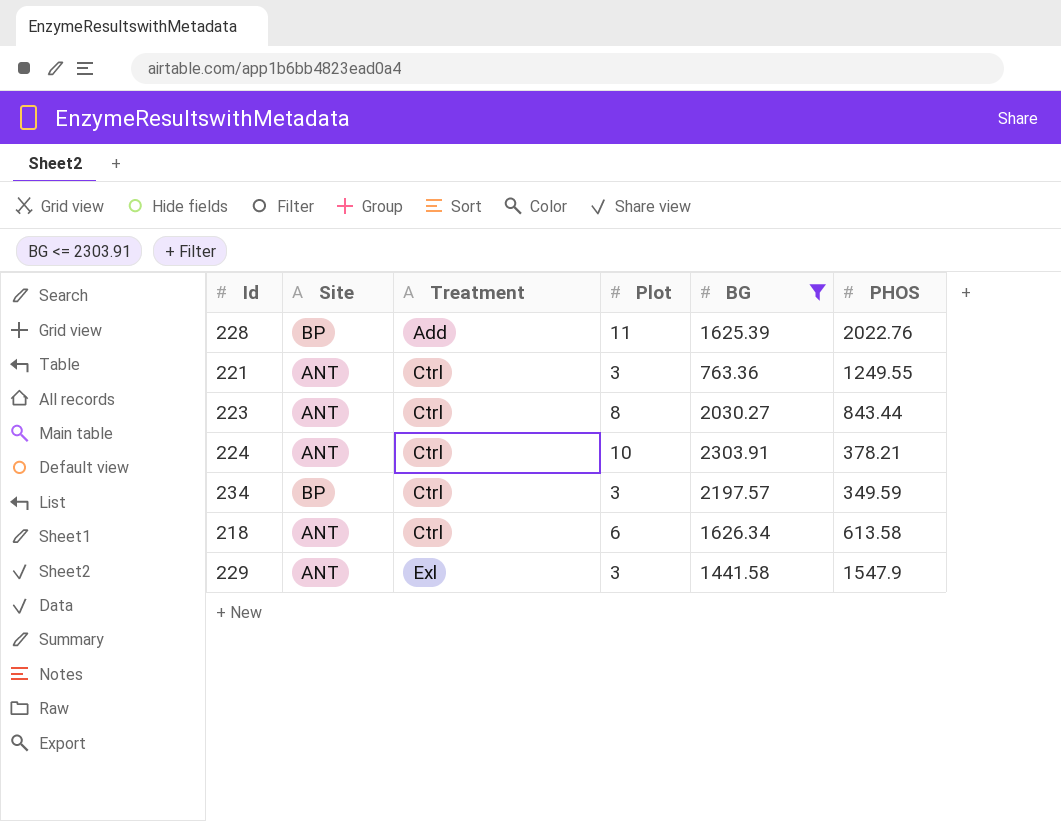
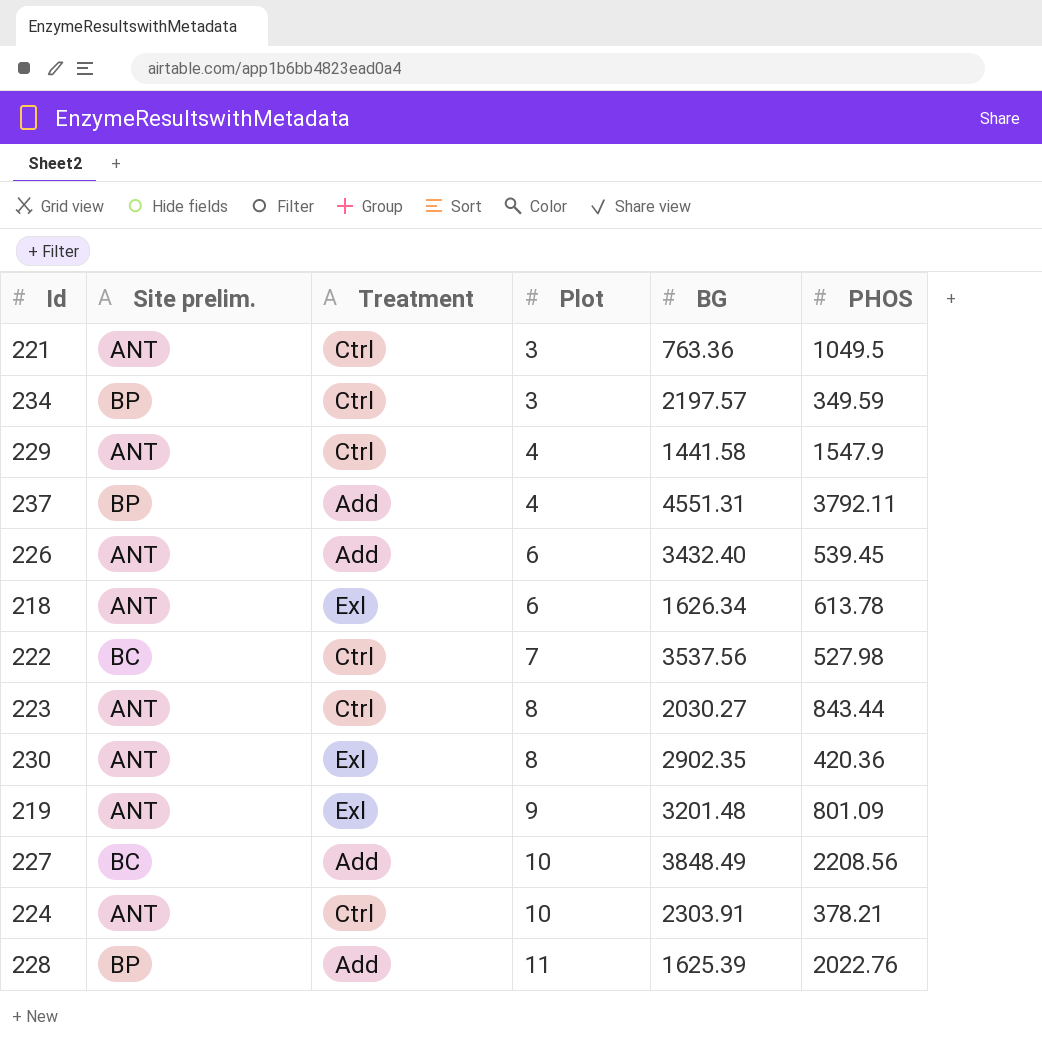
filter: BG <= 2303.91 -> none
row order: Treatment ascending -> Plot ascending
column name: Site -> Site prelim.
221 | PHOS: 1249.55 -> 1049.5
229 | Treatment: Exl -> Ctrl
229 | Plot: 3 -> 4
218 | Treatment: Ctrl -> Exl
218 | PHOS: 613.58 -> 613.78

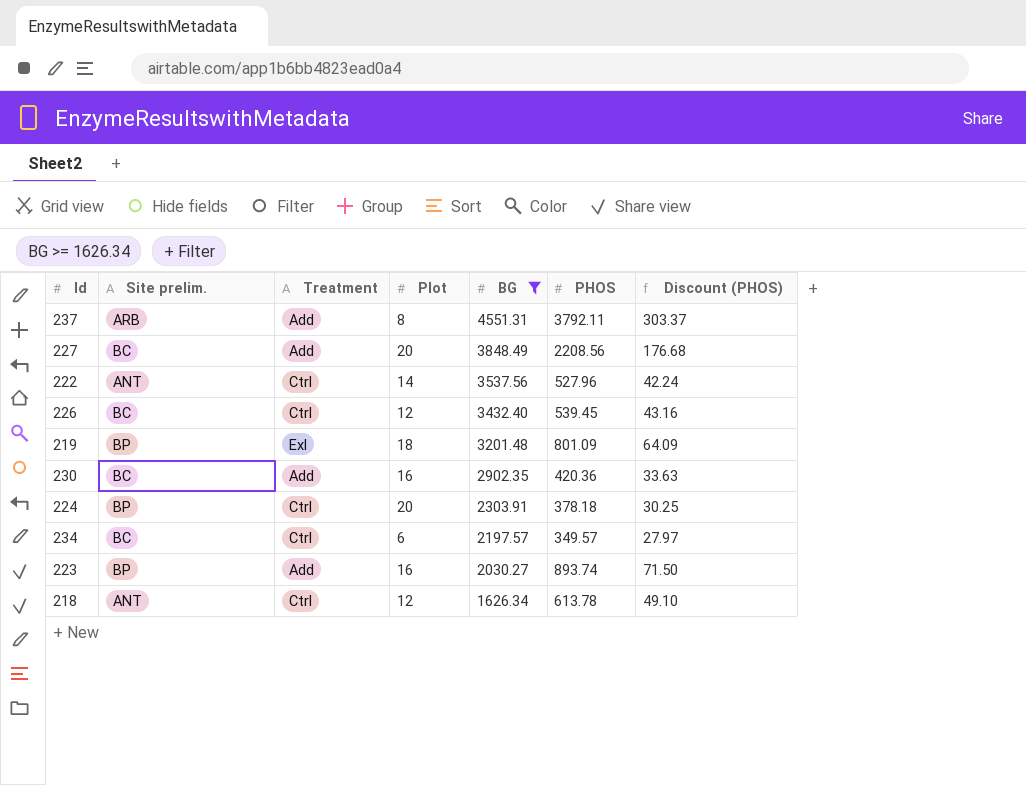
filter: none -> BG >= 1626.34
row order: Plot ascending -> BG descending
column Discount (PHOS) | formula: none -> [PHOS] * 0.08
237 | Site prelim.: BP -> ARB
237 | Plot: 4 -> 8
227 | Plot: 10 -> 20
222 | Site prelim.: BC -> ANT
222 | Plot: 7 -> 14
222 | PHOS: 527.98 -> 527.96
226 | Site prelim.: ANT -> BC
226 | Treatment: Add -> Ctrl
226 | Plot: 6 -> 12
219 | Site prelim.: ANT -> BP
219 | Plot: 9 -> 18
230 | Site prelim.: ANT -> BC
230 | Treatment: Exl -> Add
230 | Plot: 8 -> 16
224 | Site prelim.: ANT -> BP
224 | Plot: 10 -> 20
224 | PHOS: 378.21 -> 378.18
234 | Site prelim.: BP -> BC
234 | Plot: 3 -> 6
234 | PHOS: 349.59 -> 349.57
223 | Site prelim.: ANT -> BP
223 | Treatment: Ctrl -> Add
223 | Plot: 8 -> 16
223 | PHOS: 843.44 -> 893.74
218 | Treatment: Exl -> Ctrl
218 | Plot: 6 -> 12

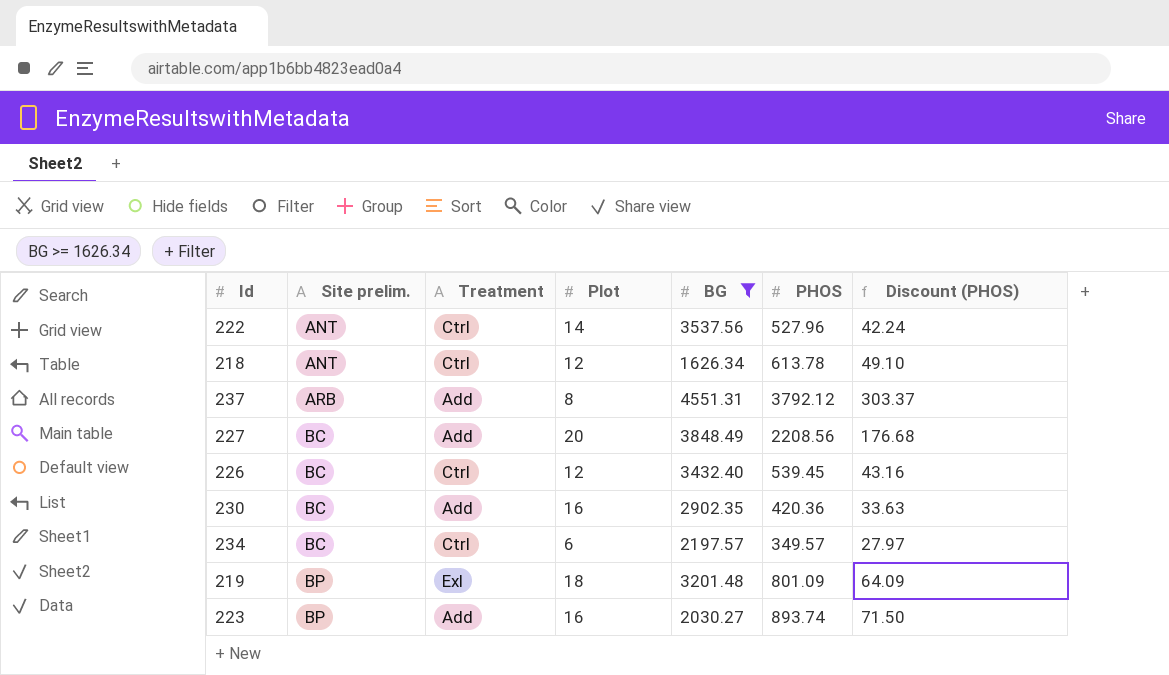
row order: BG descending -> Site prelim. ascending
row 224: BP | Ctrl | 20 | 2303.91 | 378.18 | 30.25 -> none
237 | PHOS: 3792.11 -> 3792.12

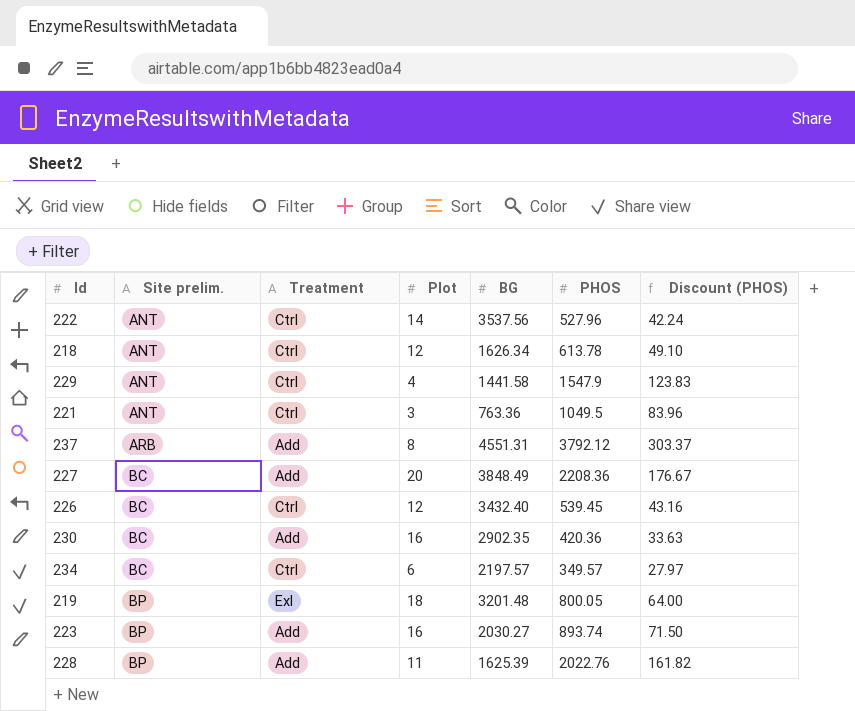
filter: BG >= 1626.34 -> none
227 | PHOS: 2208.56 -> 2208.36
227 | Discount (PHOS): 176.68 -> 176.67
219 | PHOS: 801.09 -> 800.05
219 | Discount (PHOS): 64.09 -> 64.00

